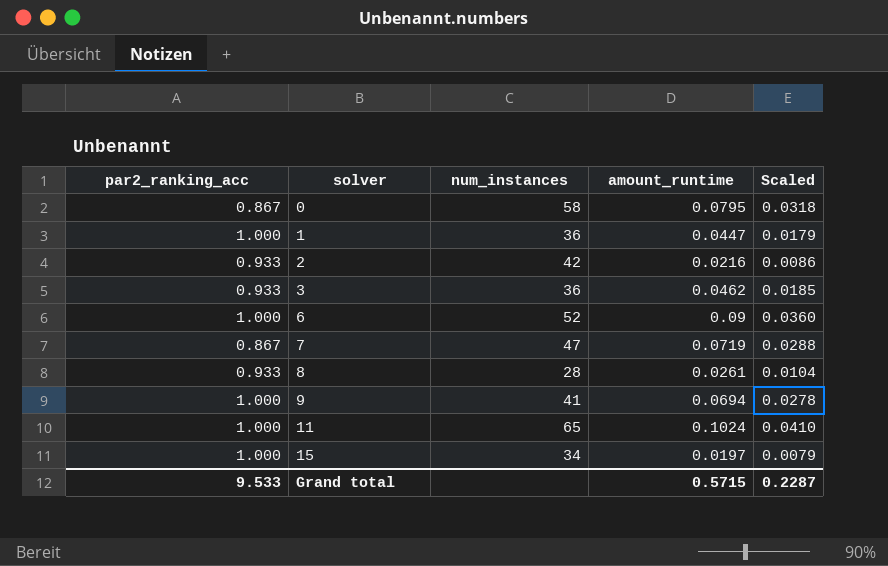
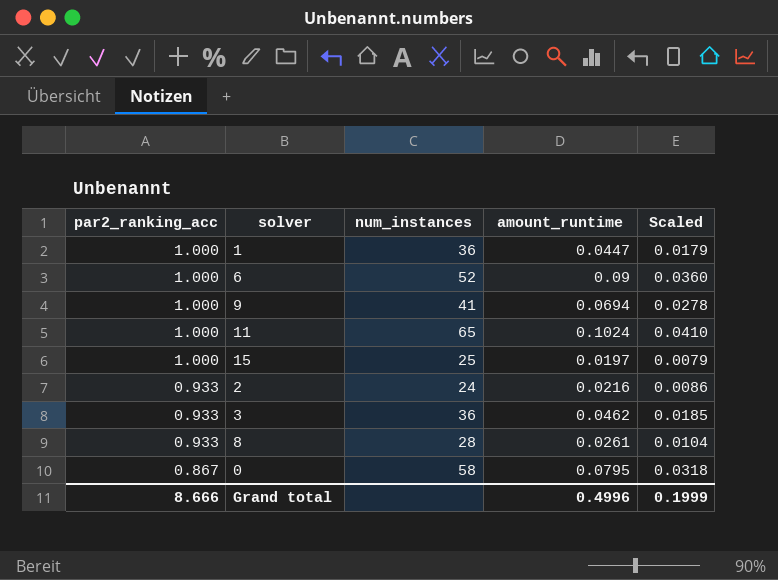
row order: solver ascending -> par2_ranking_acc descending
row 7: 0.867 | 47 | 0.0719 | 0.0288 -> none
15 | num_instances: 34 -> 25
2 | num_instances: 42 -> 24
Grand total | par2_ranking_acc: 9.533 -> 8.666
Grand total | amount_runtime: 0.5715 -> 0.4996
Grand total | Scaled: 0.2287 -> 0.1999

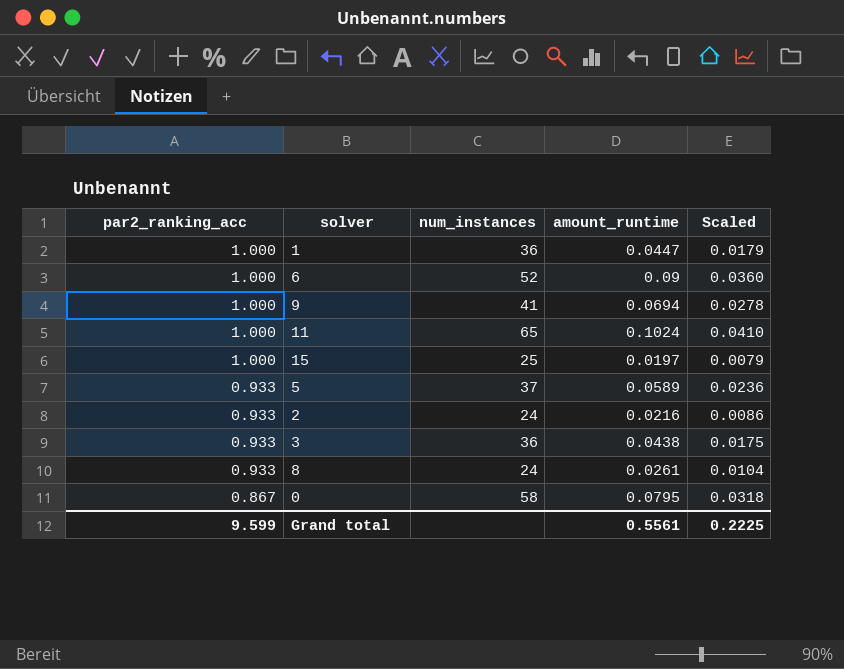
row 5: none -> 0.933 | 37 | 0.0589 | 0.0236
3 | amount_runtime: 0.0462 -> 0.0438
3 | Scaled: 0.0185 -> 0.0175
8 | num_instances: 28 -> 24
Grand total | par2_ranking_acc: 8.666 -> 9.599
Grand total | amount_runtime: 0.4996 -> 0.5561
Grand total | Scaled: 0.1999 -> 0.2225

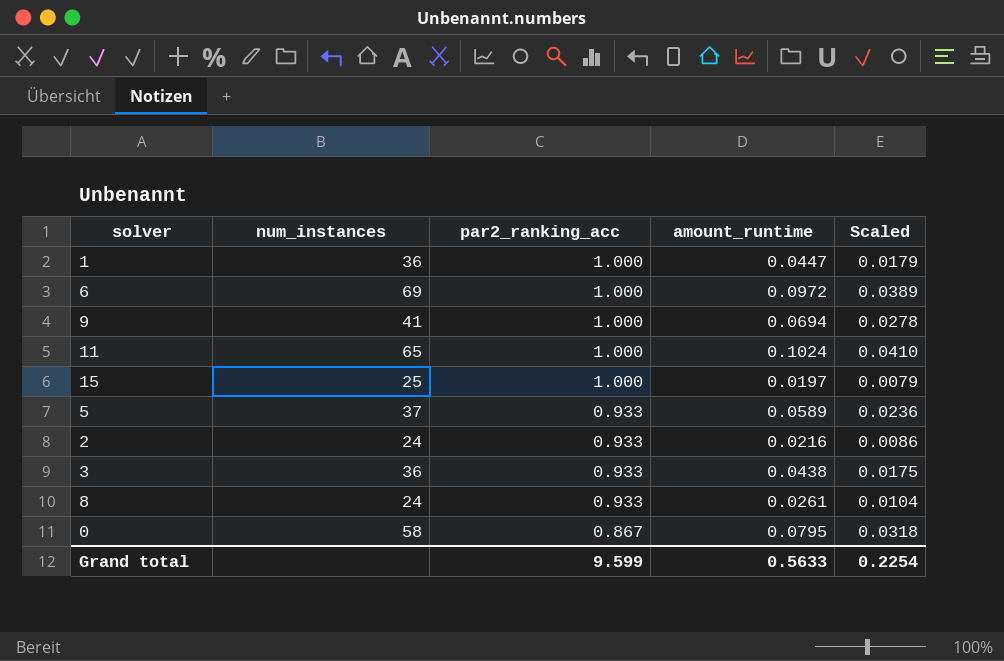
column par2_ranking_acc | position: 1 -> 3
6 | num_instances: 52 -> 69
6 | amount_runtime: 0.09 -> 0.0972
6 | Scaled: 0.0360 -> 0.0389
Grand total | amount_runtime: 0.5561 -> 0.5633
Grand total | Scaled: 0.2225 -> 0.2254

